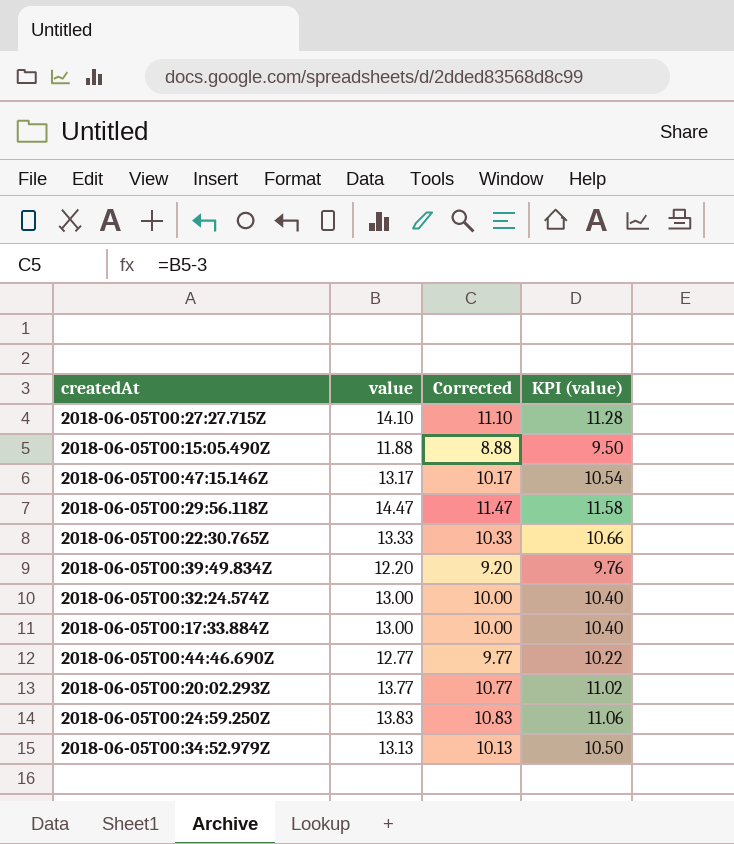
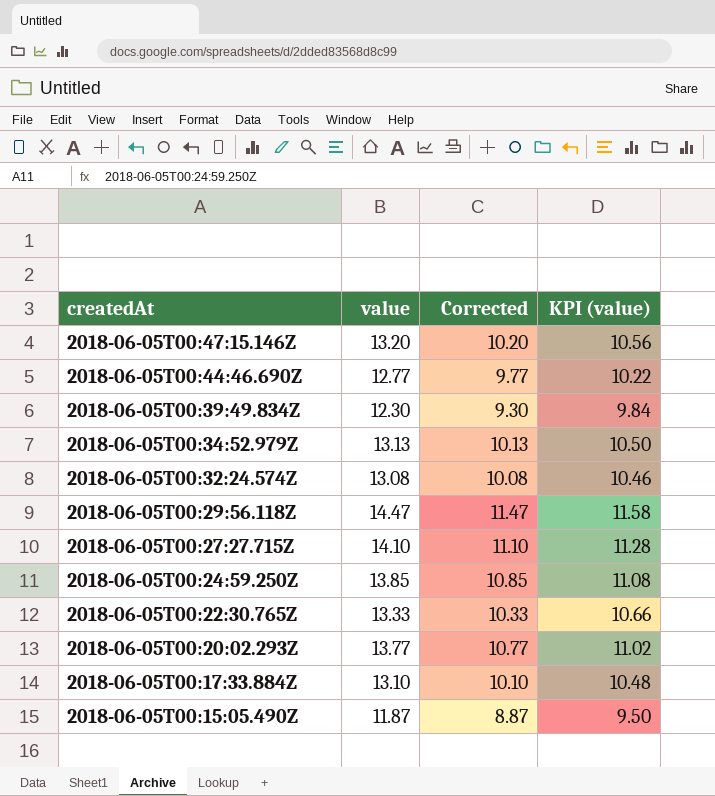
row order: none -> createdAt descending
2018-06-05T00:47:15.146Z | value: 13.17 -> 13.20
2018-06-05T00:47:15.146Z | Corrected: 10.17 -> 10.20
2018-06-05T00:47:15.146Z | KPI (value): 10.54 -> 10.56
2018-06-05T00:39:49.834Z | value: 12.20 -> 12.30
2018-06-05T00:39:49.834Z | Corrected: 9.20 -> 9.30
2018-06-05T00:39:49.834Z | KPI (value): 9.76 -> 9.84
2018-06-05T00:32:24.574Z | value: 13.00 -> 13.08
2018-06-05T00:32:24.574Z | Corrected: 10.00 -> 10.08
2018-06-05T00:32:24.574Z | KPI (value): 10.40 -> 10.46
2018-06-05T00:24:59.250Z | value: 13.83 -> 13.85
2018-06-05T00:24:59.250Z | Corrected: 10.83 -> 10.85
2018-06-05T00:24:59.250Z | KPI (value): 11.06 -> 11.08
2018-06-05T00:17:33.884Z | value: 13.00 -> 13.10
2018-06-05T00:17:33.884Z | Corrected: 10.00 -> 10.10
2018-06-05T00:17:33.884Z | KPI (value): 10.40 -> 10.48
2018-06-05T00:15:05.490Z | value: 11.88 -> 11.87
2018-06-05T00:15:05.490Z | Corrected: 8.88 -> 8.87

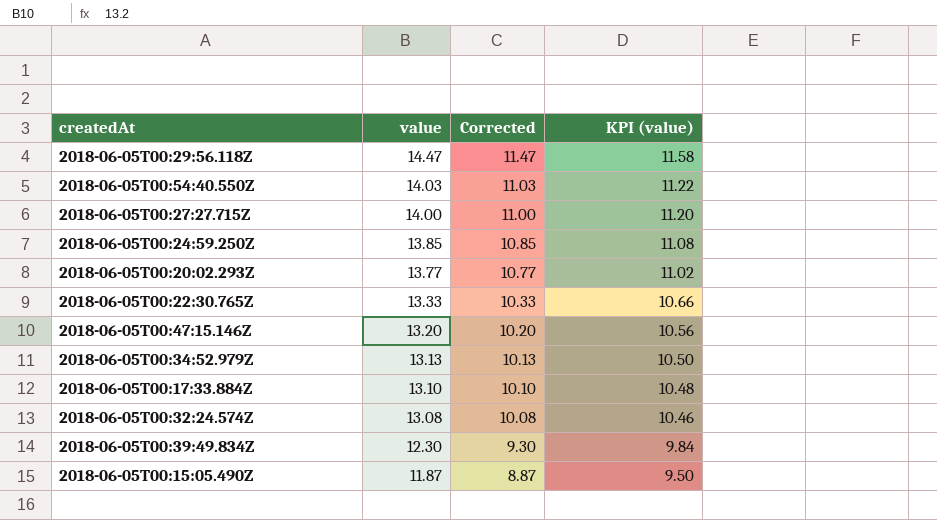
row order: createdAt descending -> value descending
row 2018-06-05T00:44:46.690Z: 12.77 | 9.77 | 10.22 -> none
row 2018-06-05T00:54:40.550Z: none -> 14.03 | 11.03 | 11.22
2018-06-05T00:27:27.715Z | value: 14.10 -> 14.00
2018-06-05T00:27:27.715Z | Corrected: 11.10 -> 11.00
2018-06-05T00:27:27.715Z | KPI (value): 11.28 -> 11.20

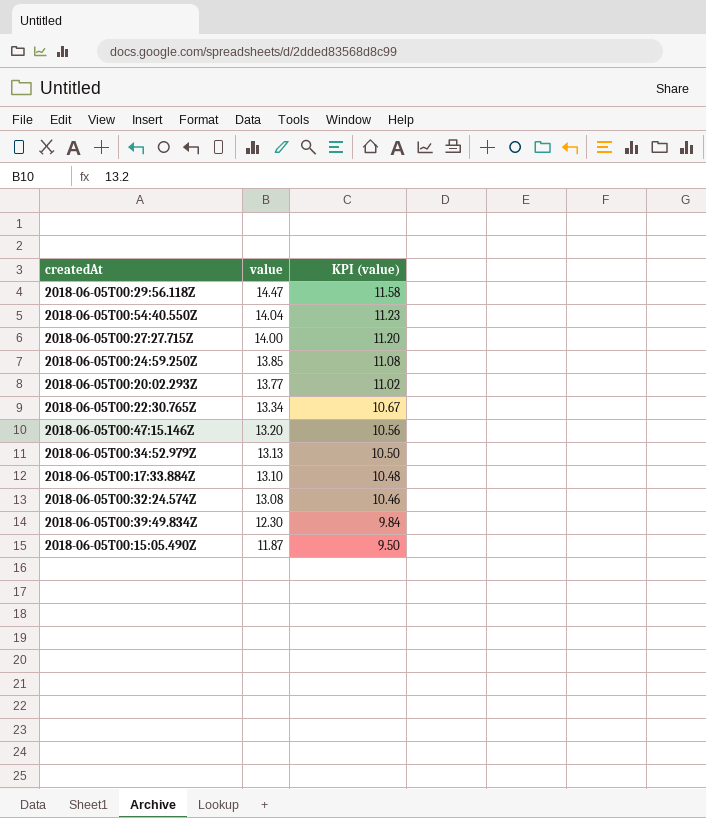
column Corrected | formula: [value] - 3 -> none
2018-06-05T00:54:40.550Z | value: 14.03 -> 14.04
2018-06-05T00:54:40.550Z | KPI (value): 11.22 -> 11.23
2018-06-05T00:22:30.765Z | value: 13.33 -> 13.34
2018-06-05T00:22:30.765Z | KPI (value): 10.66 -> 10.67

